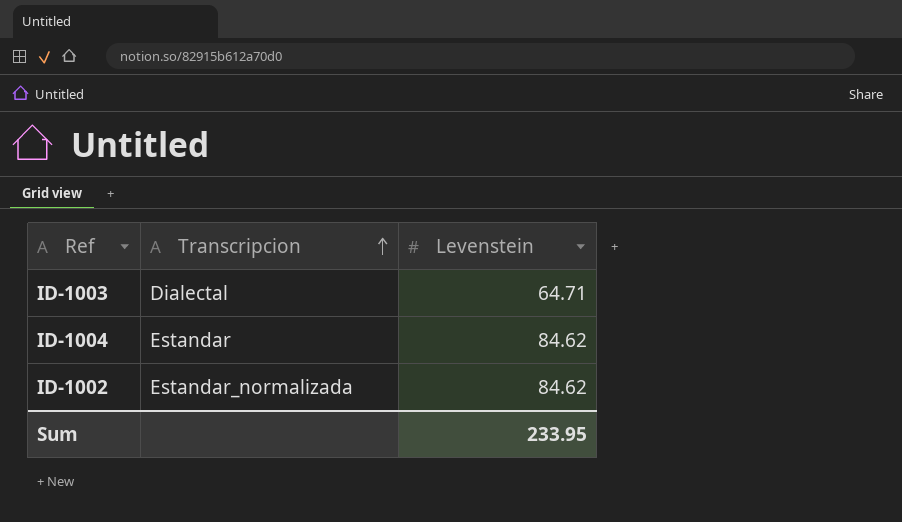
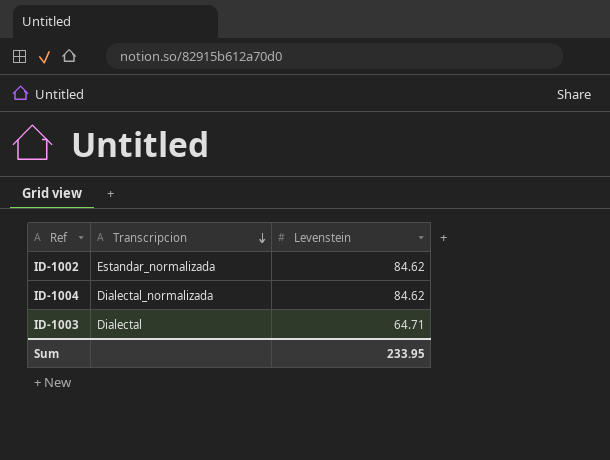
row order: Transcripcion ascending -> Transcripcion descending
ID-1004 | Transcripcion: Estandar -> Dialectal_normalizada

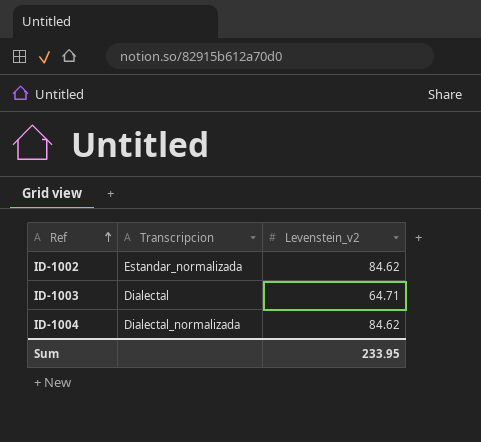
row order: Transcripcion descending -> Ref ascending
column name: Levenstein -> Levenstein_v2

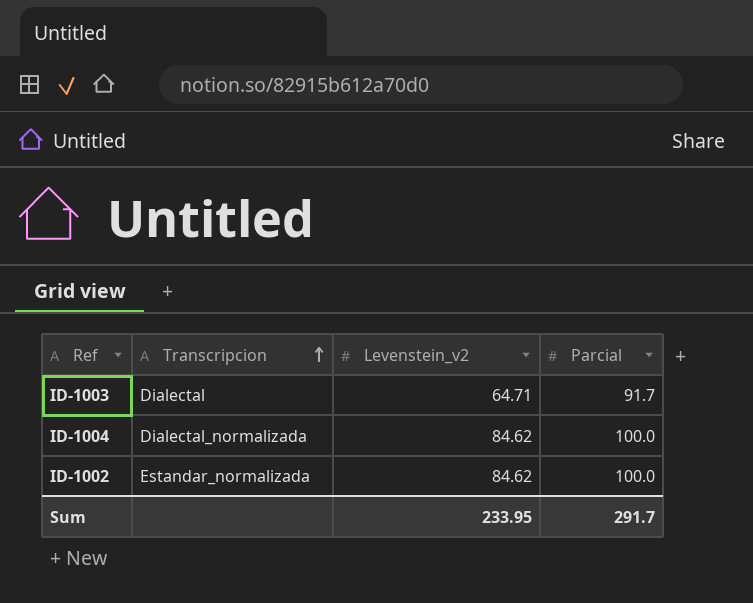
row order: Ref ascending -> Transcripcion ascending
column Parcial | position: none -> 4

